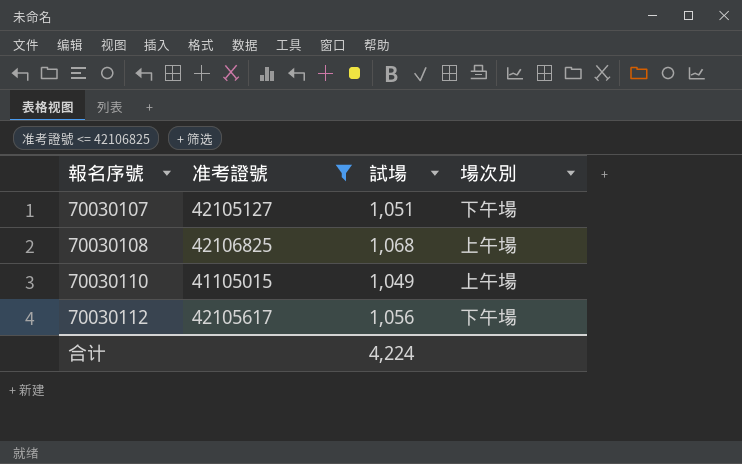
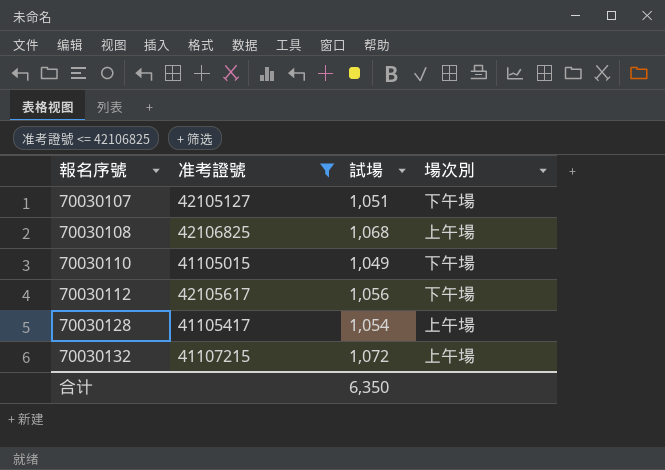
70030110 | 場次別: 上午場 -> 下午場
row 70030128: none -> 41105417 | 1,054 | 上午場
row 70030132: none -> 41107215 | 1,072 | 上午場
合计 | 試場: 4,224 -> 6,350

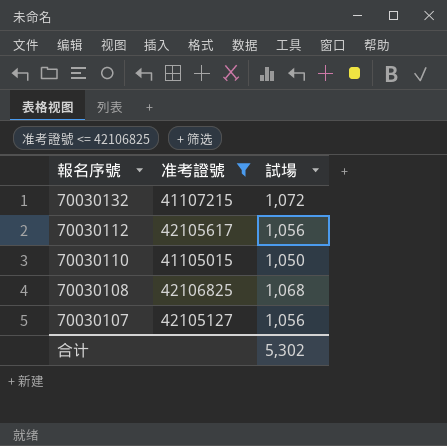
row order: 報名序號 ascending -> 報名序號 descending
column 場次別 | position: 4 -> none
row 70030128: 41105417 | 1,054 | 上午場 -> none
70030110 | 試場: 1,049 -> 1,050
70030107 | 試場: 1,051 -> 1,056
合计 | 試場: 6,350 -> 5,302

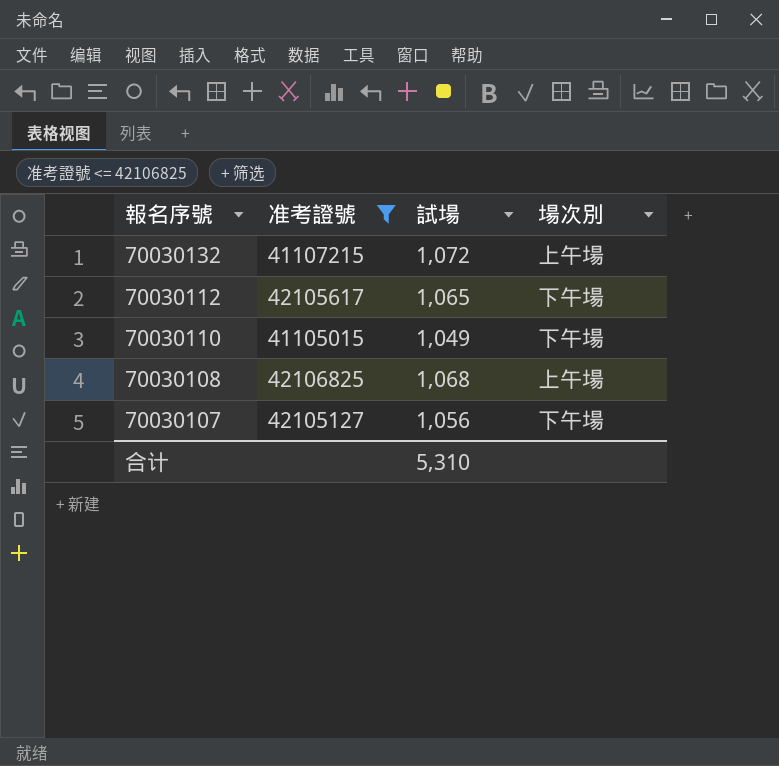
column 場次別 | position: none -> 4
70030112 | 試場: 1,056 -> 1,065
70030110 | 試場: 1,050 -> 1,049
合计 | 試場: 5,302 -> 5,310

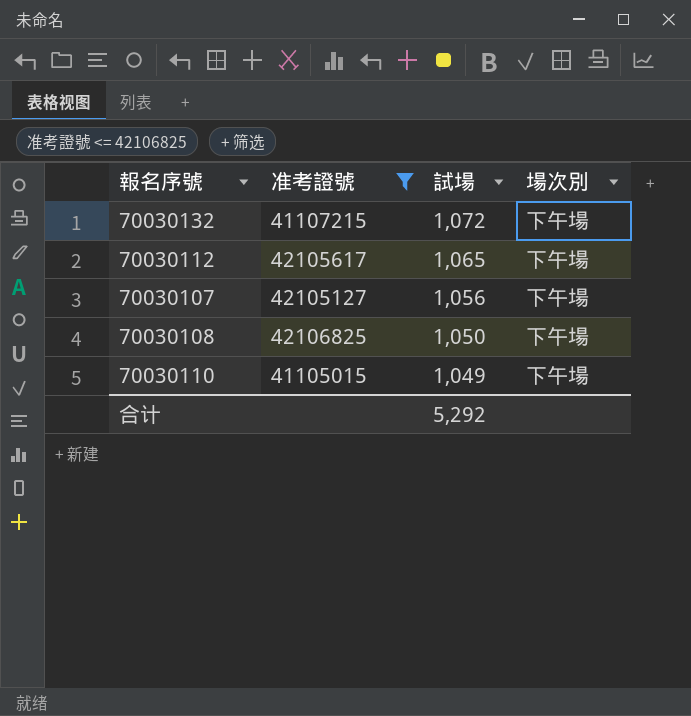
row order: 報名序號 descending -> 試場 descending
70030132 | 場次別: 上午場 -> 下午場
70030108 | 試場: 1,068 -> 1,050
70030108 | 場次別: 上午場 -> 下午場
合计 | 試場: 5,310 -> 5,292

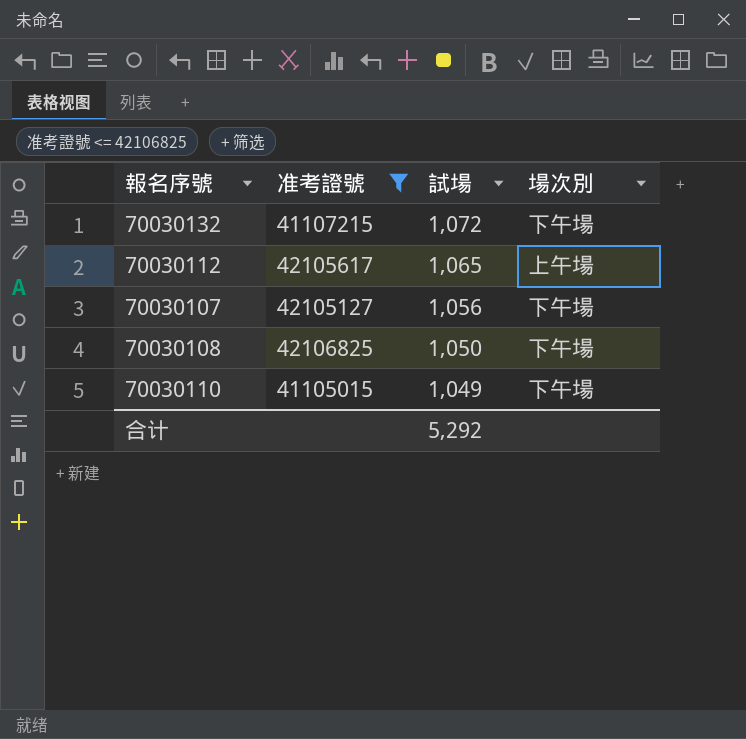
70030112 | 場次別: 下午場 -> 上午場

